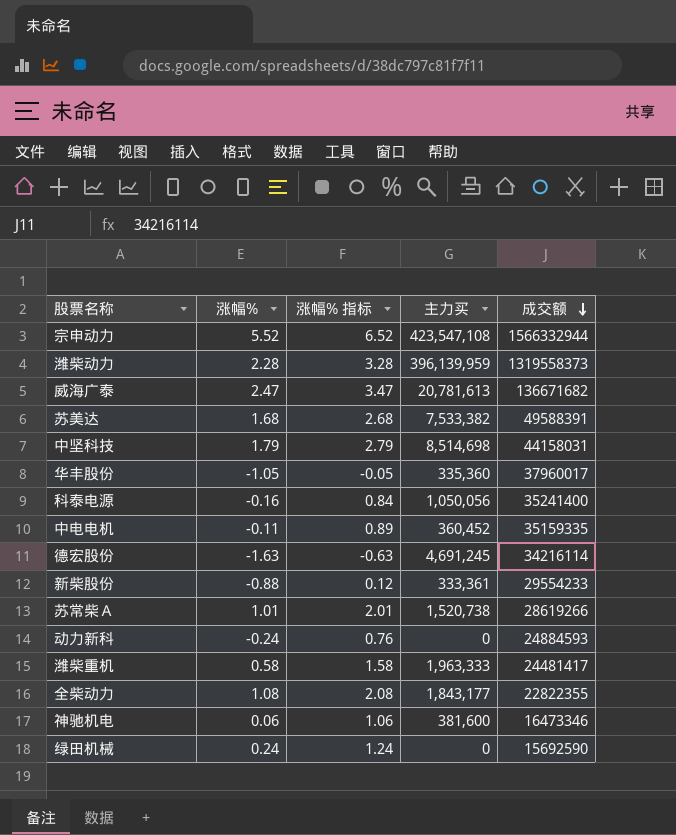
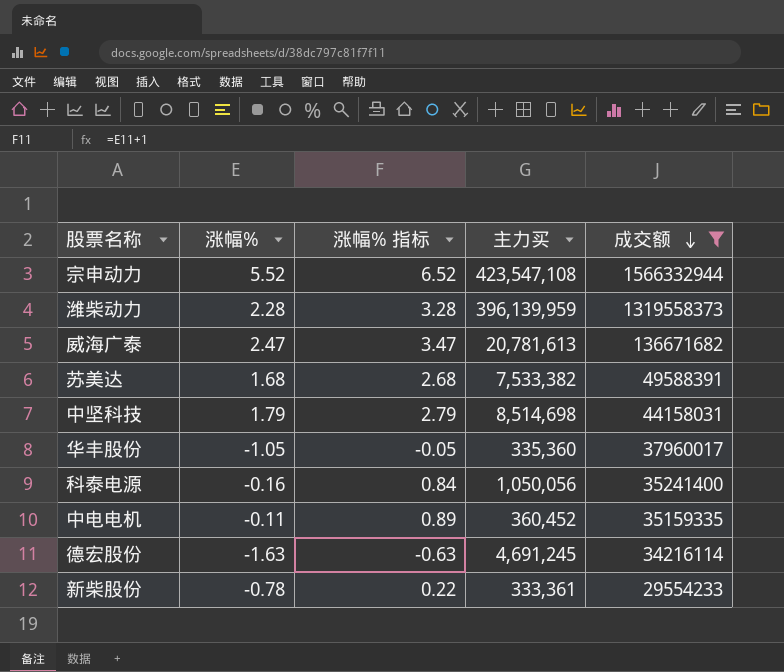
filter: none -> 成交额 >= 29554233
新柴股份 | 涨幅%: -0.88 -> -0.78
新柴股份 | 涨幅% 指标: 0.12 -> 0.22

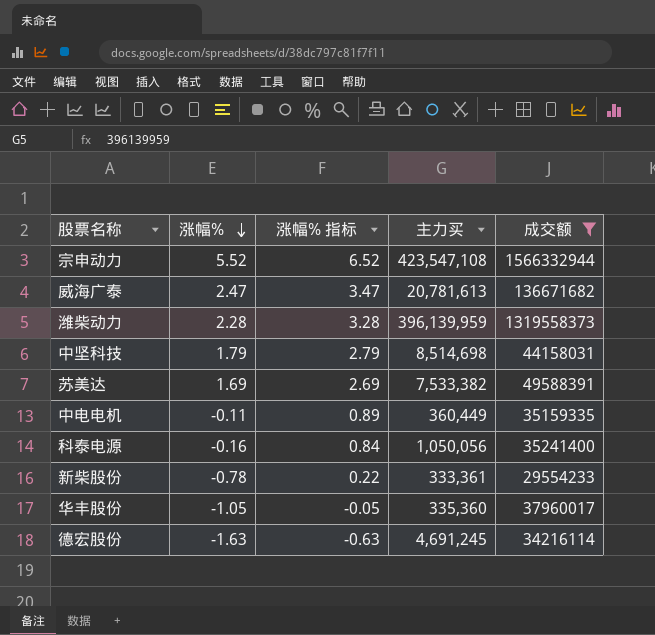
row order: 成交额 descending -> 涨幅% descending
苏美达 | 涨幅%: 1.68 -> 1.69
苏美达 | 涨幅% 指标: 2.68 -> 2.69
中电电机 | 主力买: 360,452 -> 360,449

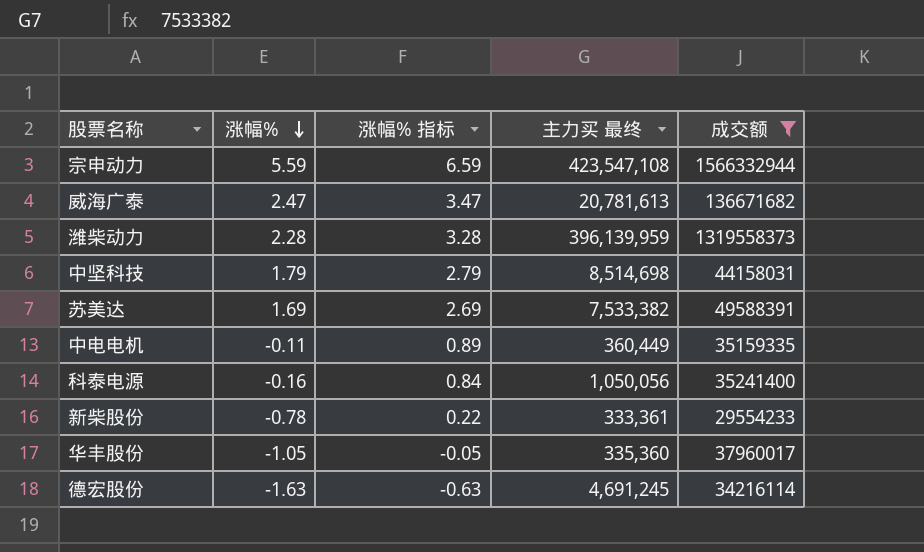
column name: 主力买 -> 主力买 最终
宗申动力 | 涨幅%: 5.52 -> 5.59
宗申动力 | 涨幅% 指标: 6.52 -> 6.59

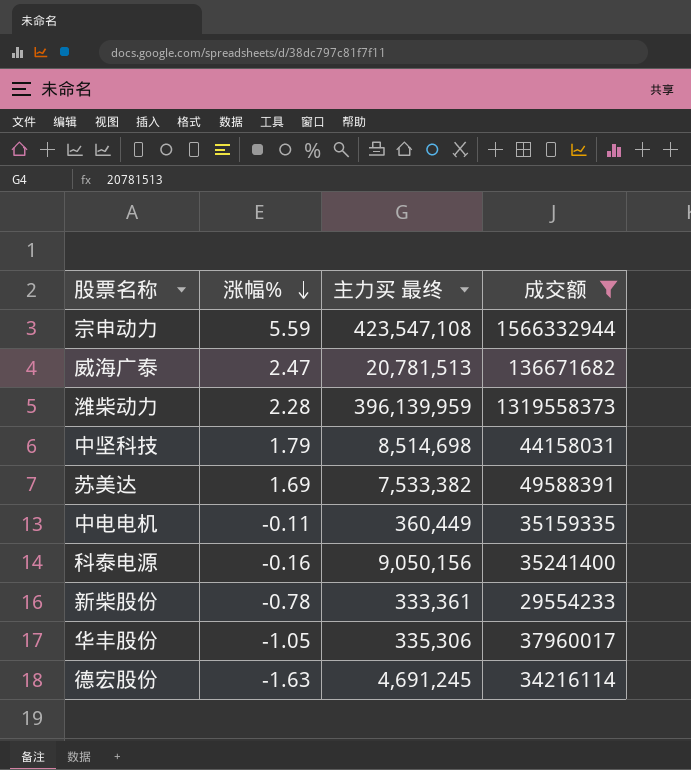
column 涨幅% 指标 | formula: [涨幅%] + 1 -> none
威海广泰 | 主力买 最终: 20,781,613 -> 20,781,513
科泰电源 | 主力买 最终: 1,050,056 -> 9,050,156
华丰股份 | 主力买 最终: 335,360 -> 335,306

